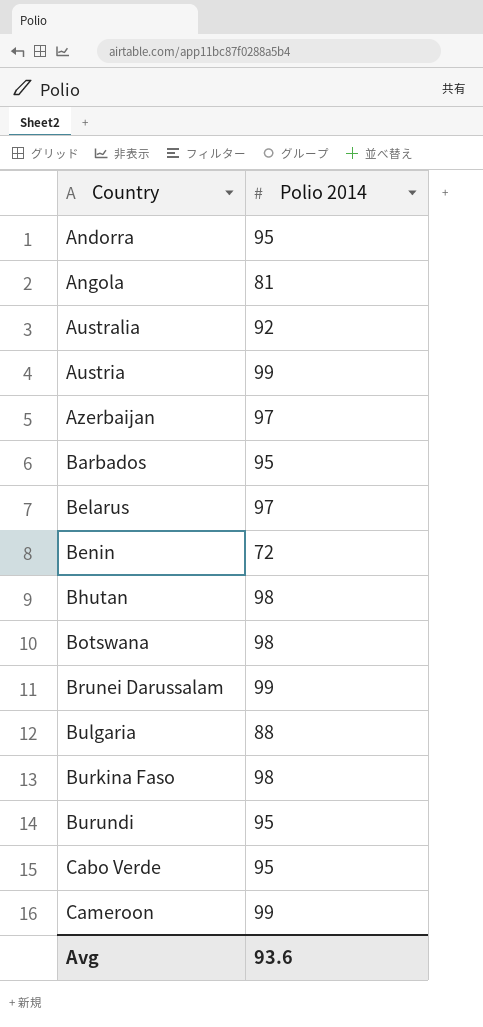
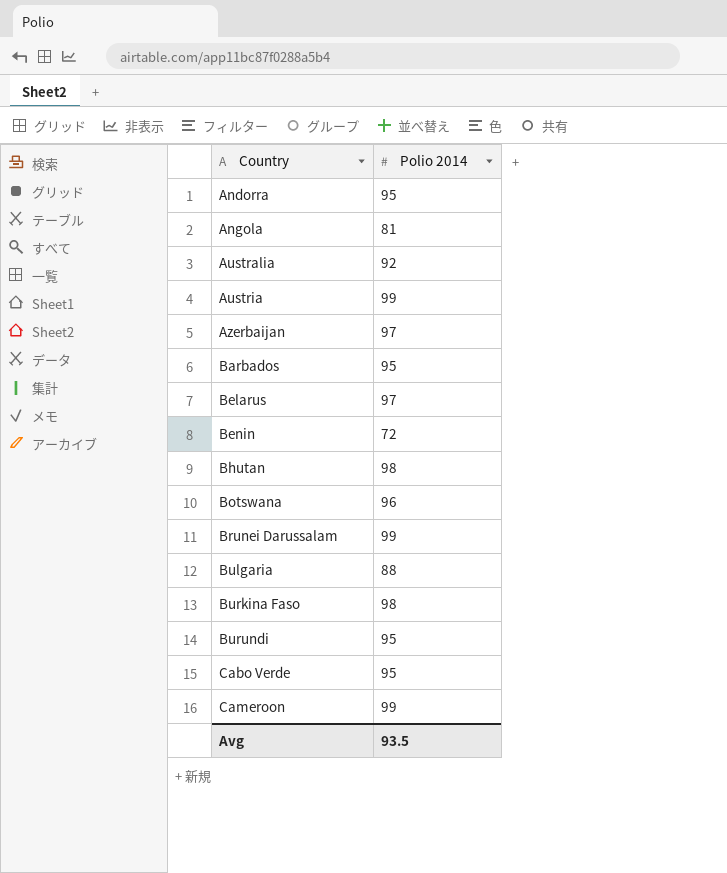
Botswana | Polio 2014: 98 -> 96
Avg | Polio 2014: 93.6 -> 93.5

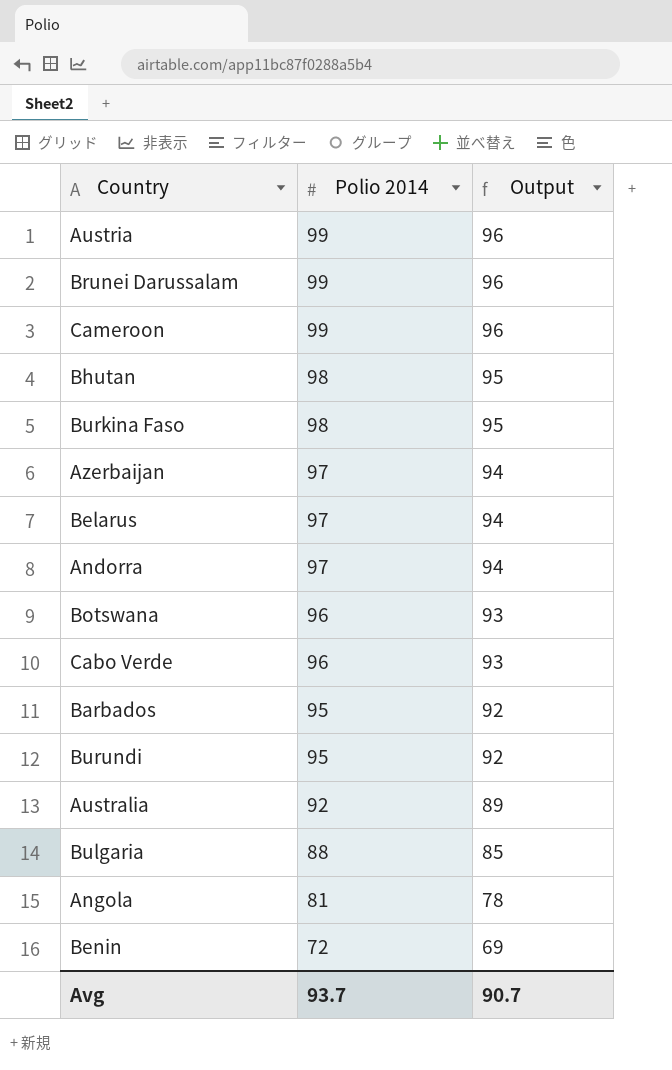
row order: Country ascending -> Polio 2014 descending
column Output | formula: none -> [Polio 2014] - 3
Andorra | Polio 2014: 95 -> 97
Cabo Verde | Polio 2014: 95 -> 96
Avg | Polio 2014: 93.5 -> 93.7

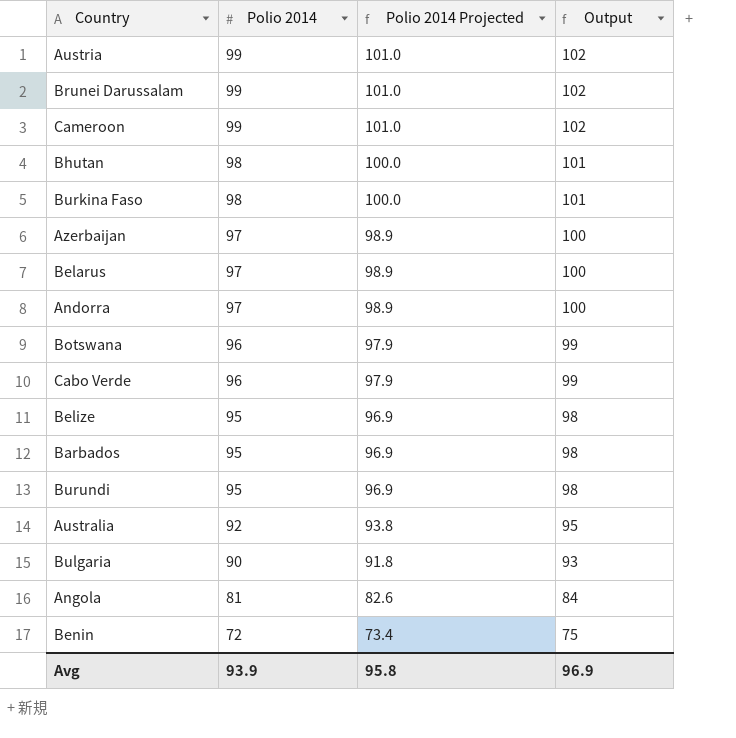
column Polio 2014 Projected | formula: none -> [Polio 2014] * 1.02
column Output | formula: [Polio 2014] - 3 -> [Polio 2014] + 3
row Belize: none -> 95 | 96.9 | 98
Bulgaria | Polio 2014: 88 -> 90
Avg | Polio 2014: 93.7 -> 93.9
Avg | Output: 90.7 -> 96.9

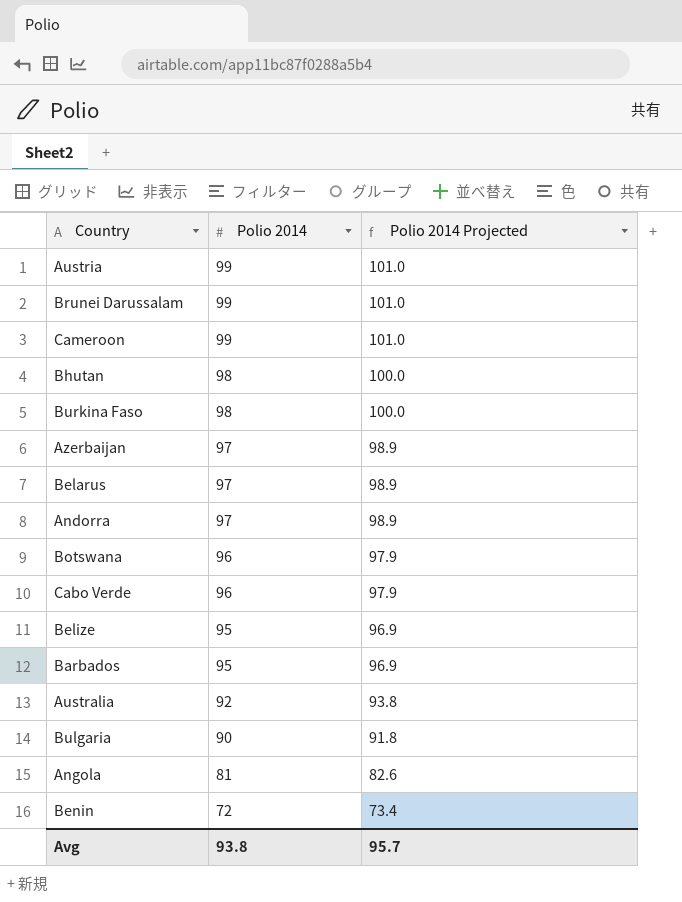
column Output | formula: [Polio 2014] + 3 -> none
row Burundi: 95 | 96.9 | 98 -> none
Avg | Polio 2014: 93.9 -> 93.8
Avg | Polio 2014 Projected: 95.8 -> 95.7

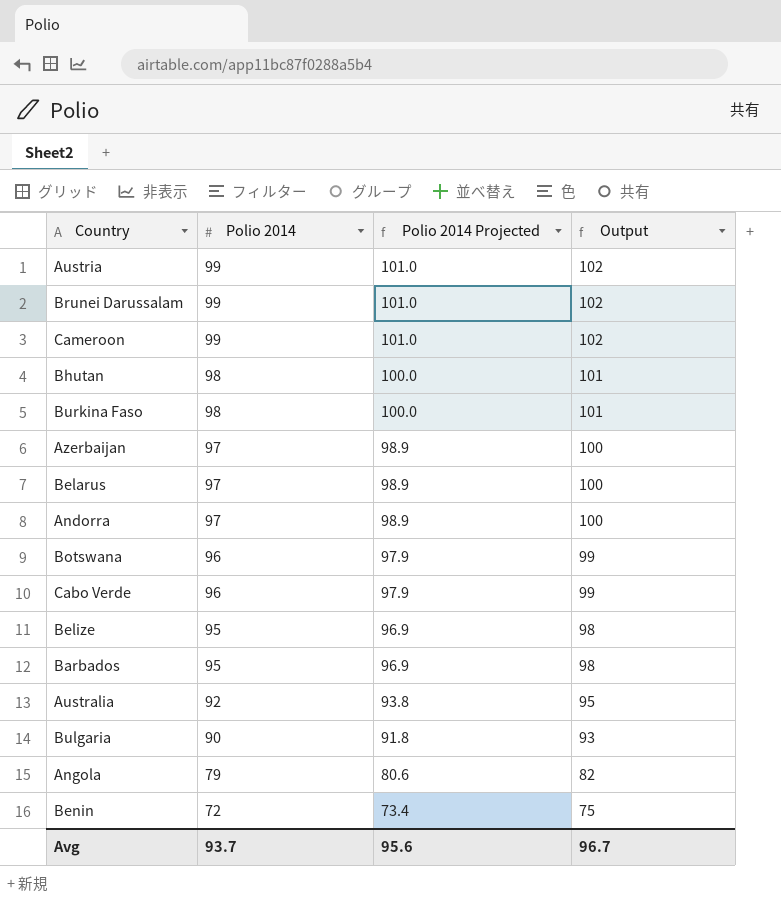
column Output | formula: none -> [Polio 2014] + 3
Angola | Polio 2014: 81 -> 79
Angola | Polio 2014 Projected: 82.6 -> 80.6
Avg | Polio 2014: 93.8 -> 93.7
Avg | Polio 2014 Projected: 95.7 -> 95.6

